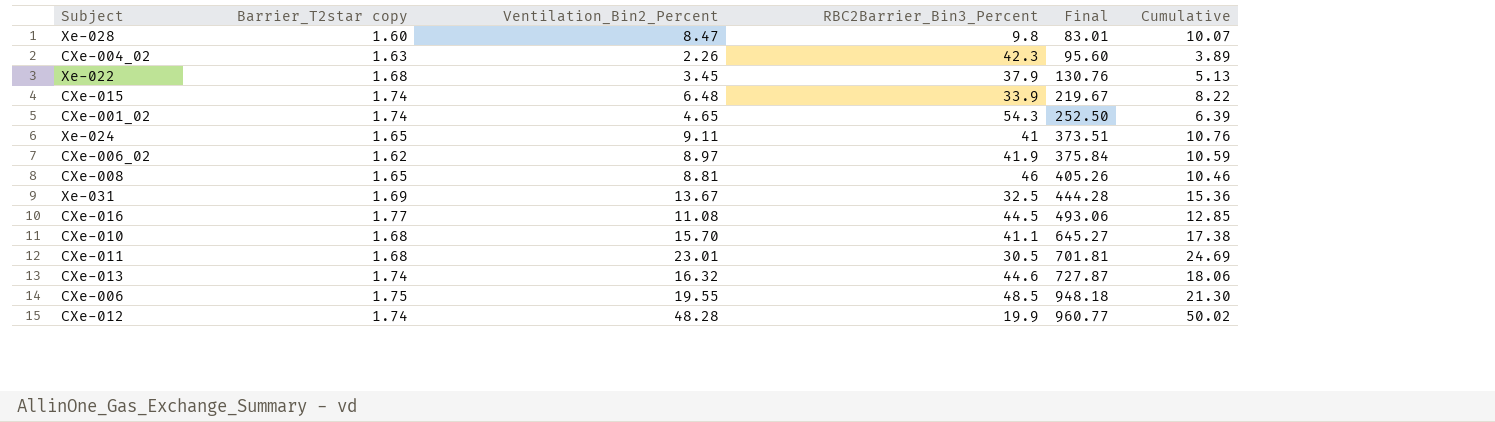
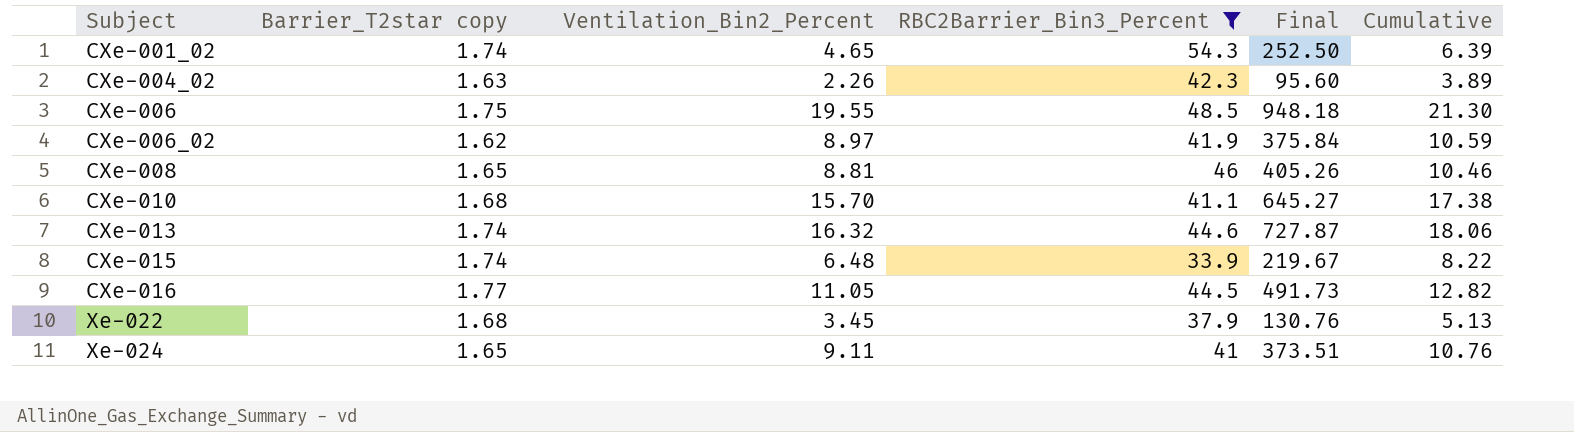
filter: none -> RBC2Barrier_Bin3_Percent >= 33.9
row order: Final ascending -> Subject ascending
CXe-016 | Ventilation_Bin2_Percent: 11.08 -> 11.05
CXe-016 | Final: 493.06 -> 491.73
CXe-016 | Cumulative: 12.85 -> 12.82

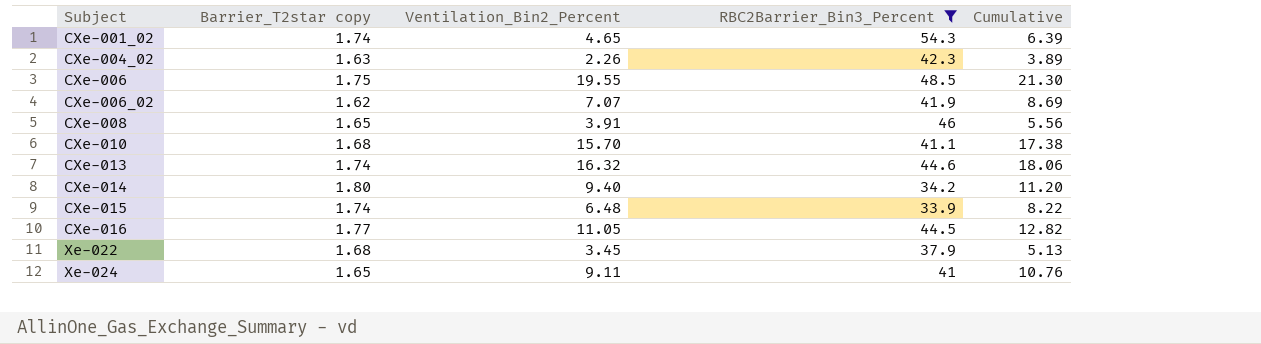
column Final | formula: [Ventilation_Bin2_Percent] * [RBC2Barrier_Bin3_Percent] -> none
CXe-006_02 | Ventilation_Bin2_Percent: 8.97 -> 7.07
CXe-006_02 | Cumulative: 10.59 -> 8.69
CXe-008 | Ventilation_Bin2_Percent: 8.81 -> 3.91
CXe-008 | Cumulative: 10.46 -> 5.56
row CXe-014: none -> 1.80 | 9.40 | 34.2 | 11.20

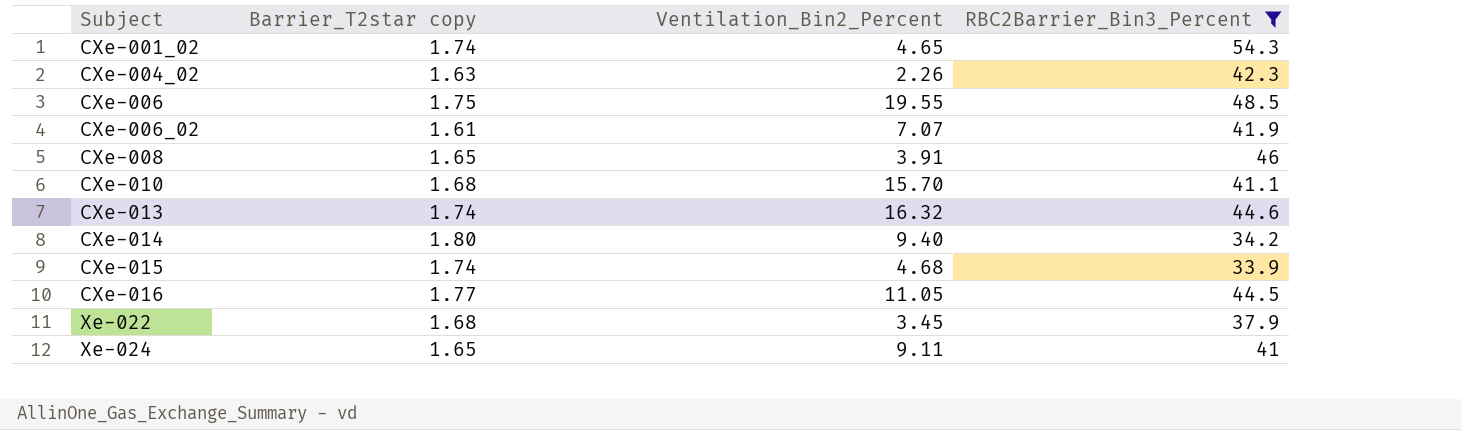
column Cumulative | formula: [Barrier_T2star copy] + [Ventilation_Bin2_Percent] -> none
CXe-006_02 | Barrier_T2star copy: 1.62 -> 1.61
CXe-015 | Ventilation_Bin2_Percent: 6.48 -> 4.68

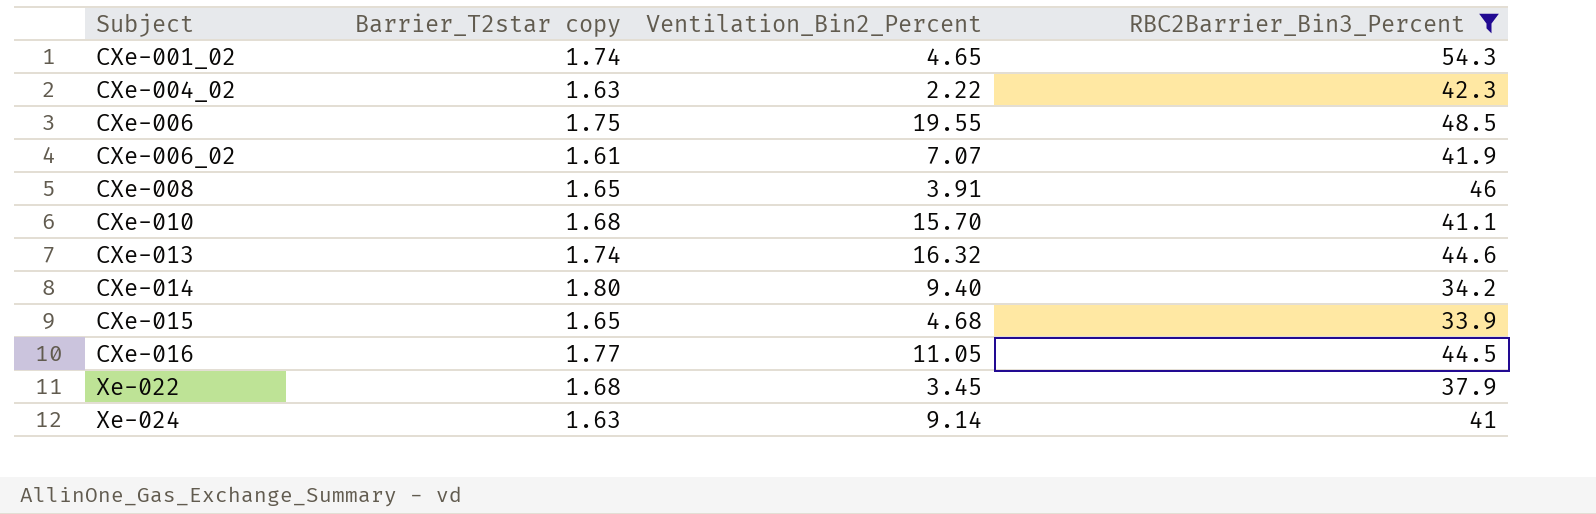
CXe-004_02 | Ventilation_Bin2_Percent: 2.26 -> 2.22
CXe-015 | Barrier_T2star copy: 1.74 -> 1.65
Xe-024 | Barrier_T2star copy: 1.65 -> 1.63
Xe-024 | Ventilation_Bin2_Percent: 9.11 -> 9.14

